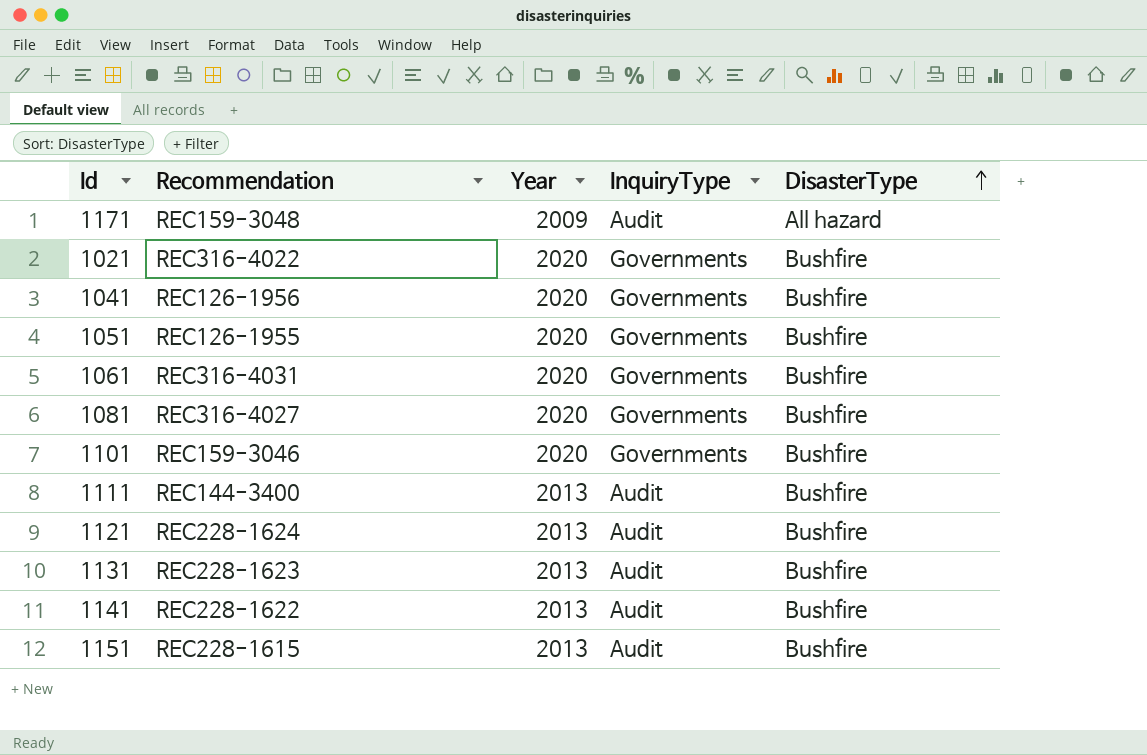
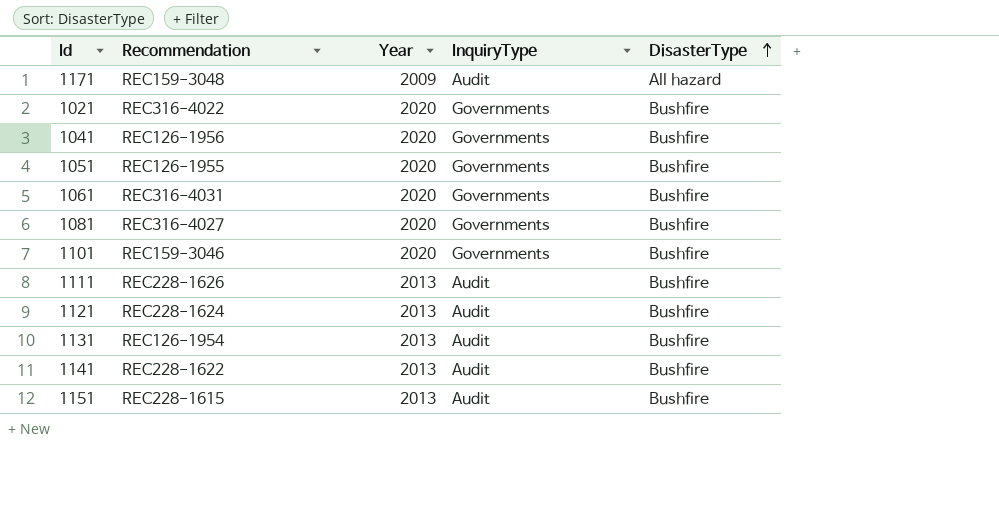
1111 | Recommendation: REC144-3400 -> REC228-1626
1131 | Recommendation: REC228-1623 -> REC126-1954

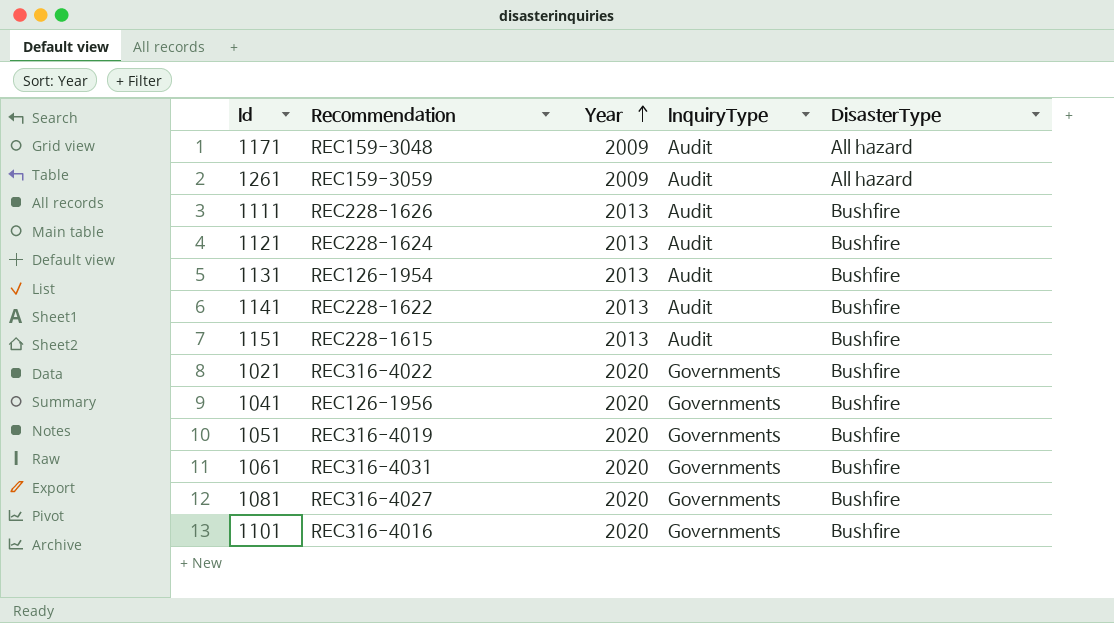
row order: DisasterType ascending -> Year ascending
row 1261: none -> REC159-3059 | 2009 | Audit | All hazard
1051 | Recommendation: REC126-1955 -> REC316-4019
1101 | Recommendation: REC159-3046 -> REC316-4016

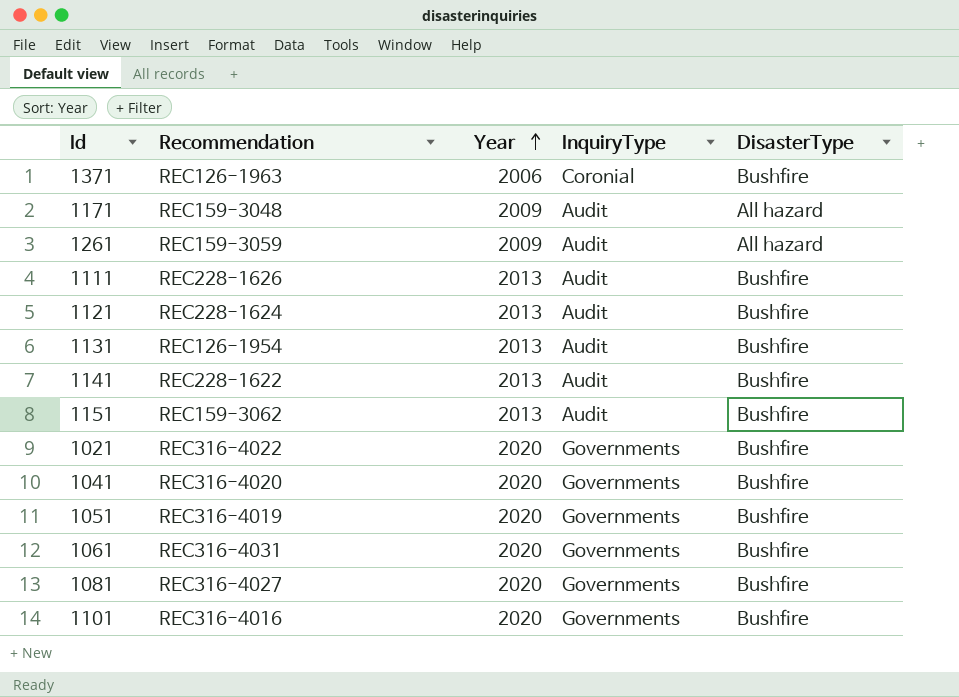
row 1371: none -> REC126-1963 | 2006 | Coronial | Bushfire
1151 | Recommendation: REC228-1615 -> REC159-3062
1041 | Recommendation: REC126-1956 -> REC316-4020

